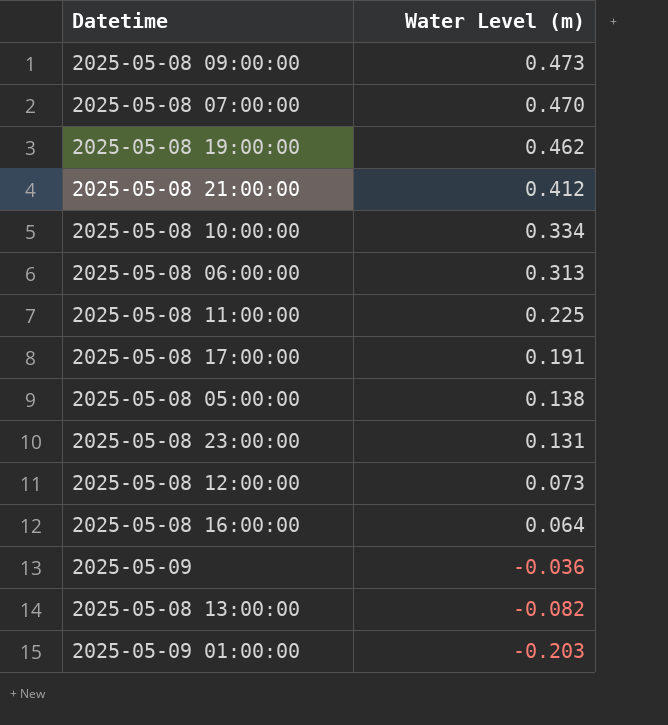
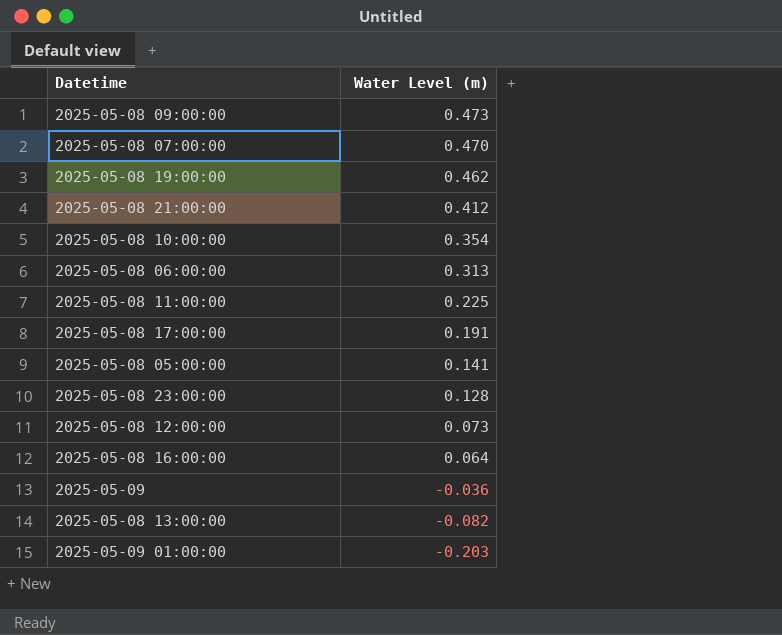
2025-05-08 10:00:00 | Water Level (m): 0.334 -> 0.354
2025-05-08 05:00:00 | Water Level (m): 0.138 -> 0.141
2025-05-08 23:00:00 | Water Level (m): 0.131 -> 0.128

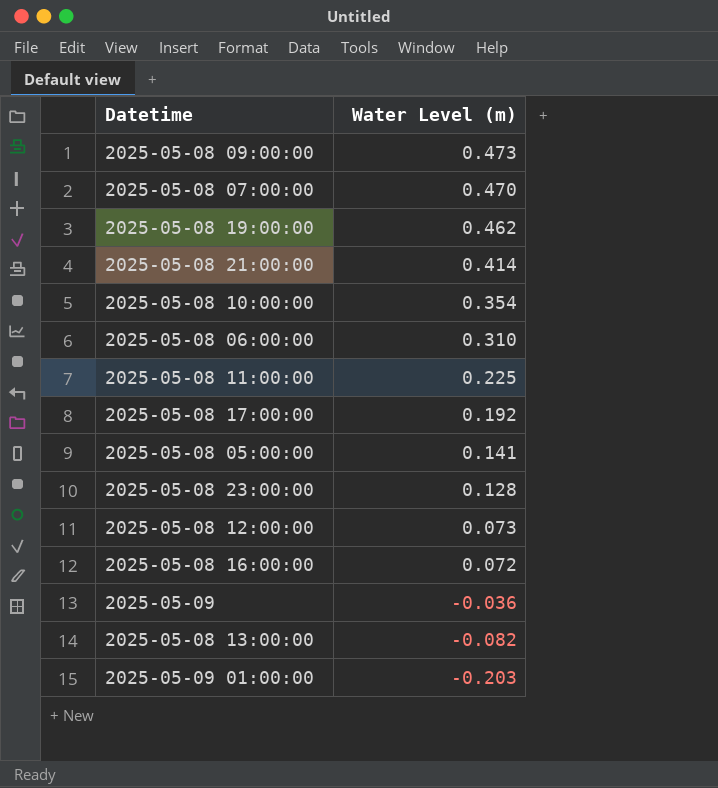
2025-05-08 21:00:00 | Water Level (m): 0.412 -> 0.414
2025-05-08 06:00:00 | Water Level (m): 0.313 -> 0.310
2025-05-08 17:00:00 | Water Level (m): 0.191 -> 0.192
2025-05-08 16:00:00 | Water Level (m): 0.064 -> 0.072

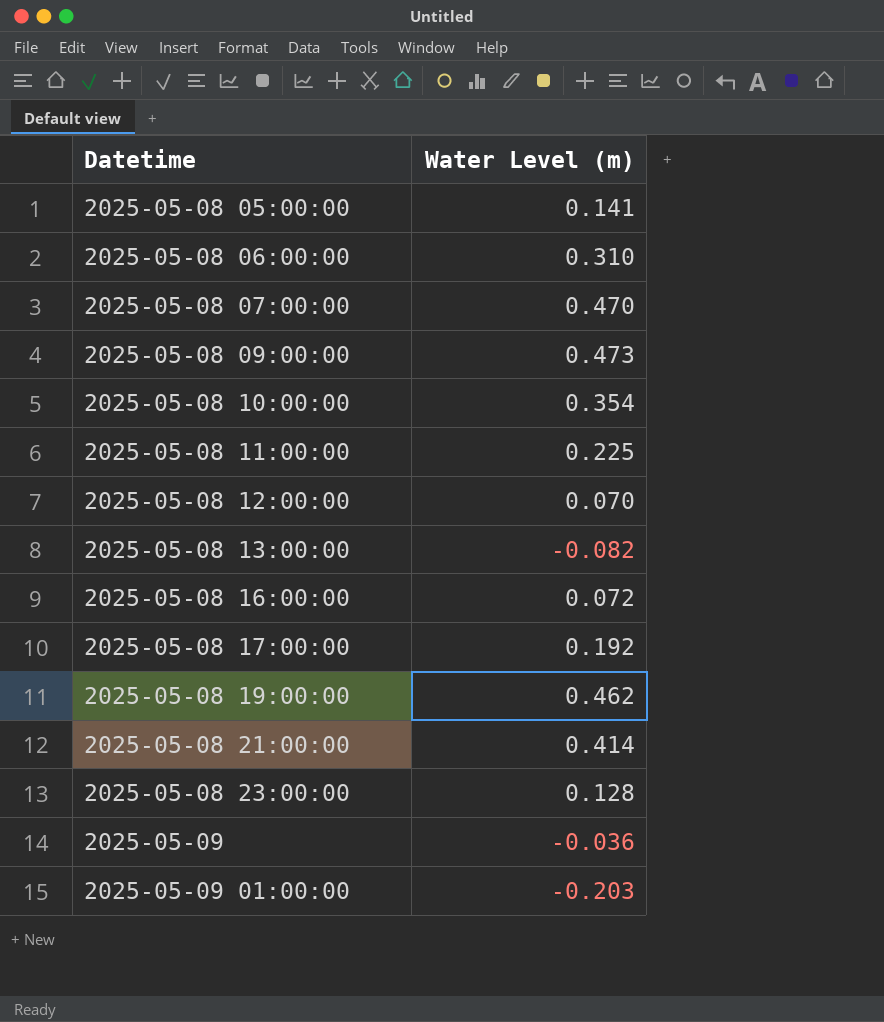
row order: Water Level (m) descending -> Datetime ascending
2025-05-08 12:00:00 | Water Level (m): 0.073 -> 0.070

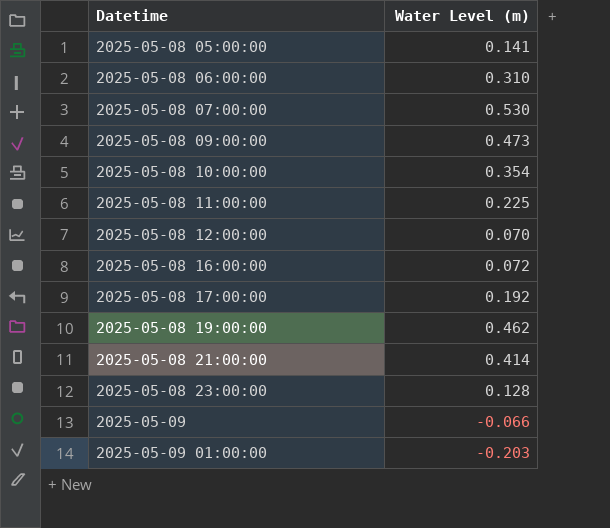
row 2025-05-08 13:00:00: -0.082 -> none
2025-05-08 07:00:00 | Water Level (m): 0.470 -> 0.530
2025-05-09 | Water Level (m): -0.036 -> -0.066

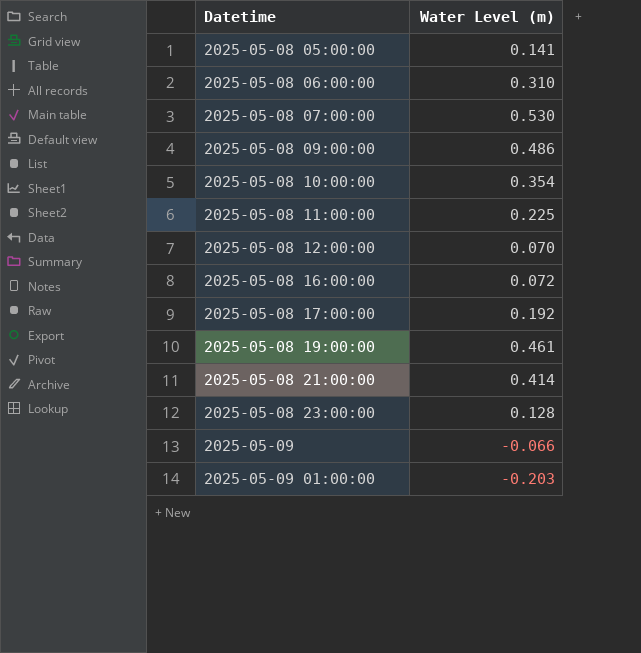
2025-05-08 09:00:00 | Water Level (m): 0.473 -> 0.486
2025-05-08 19:00:00 | Water Level (m): 0.462 -> 0.461

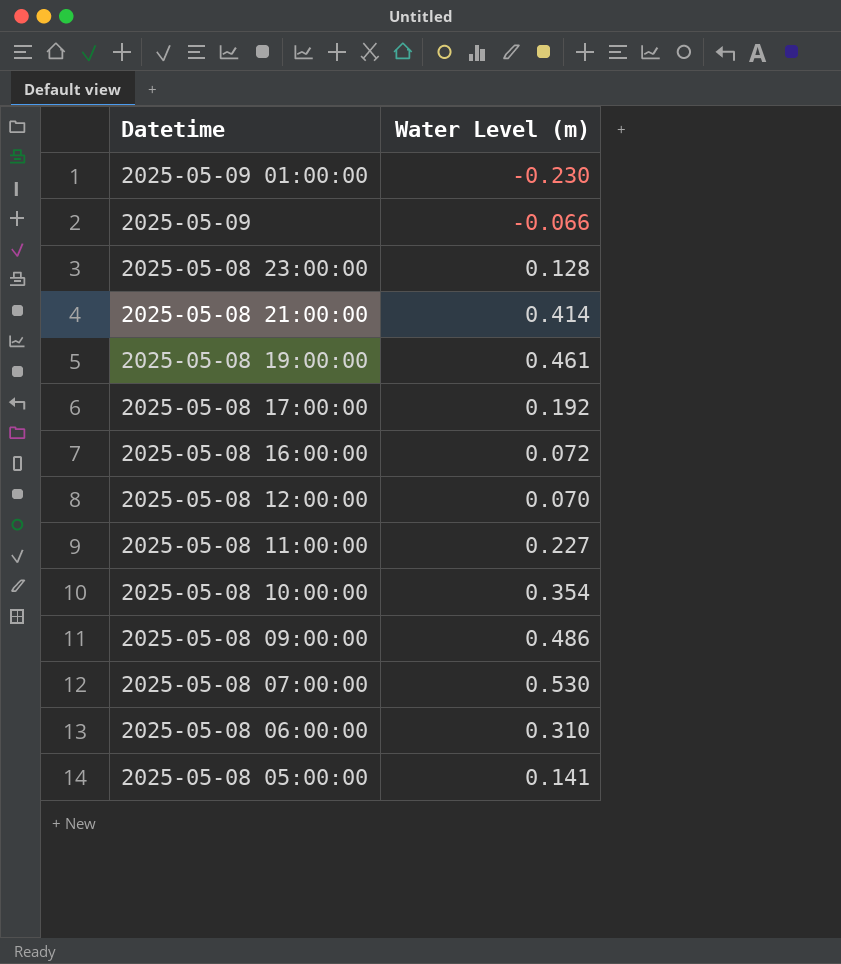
row order: Datetime ascending -> Datetime descending
2025-05-09 01:00:00 | Water Level (m): -0.203 -> -0.230
2025-05-08 11:00:00 | Water Level (m): 0.225 -> 0.227

